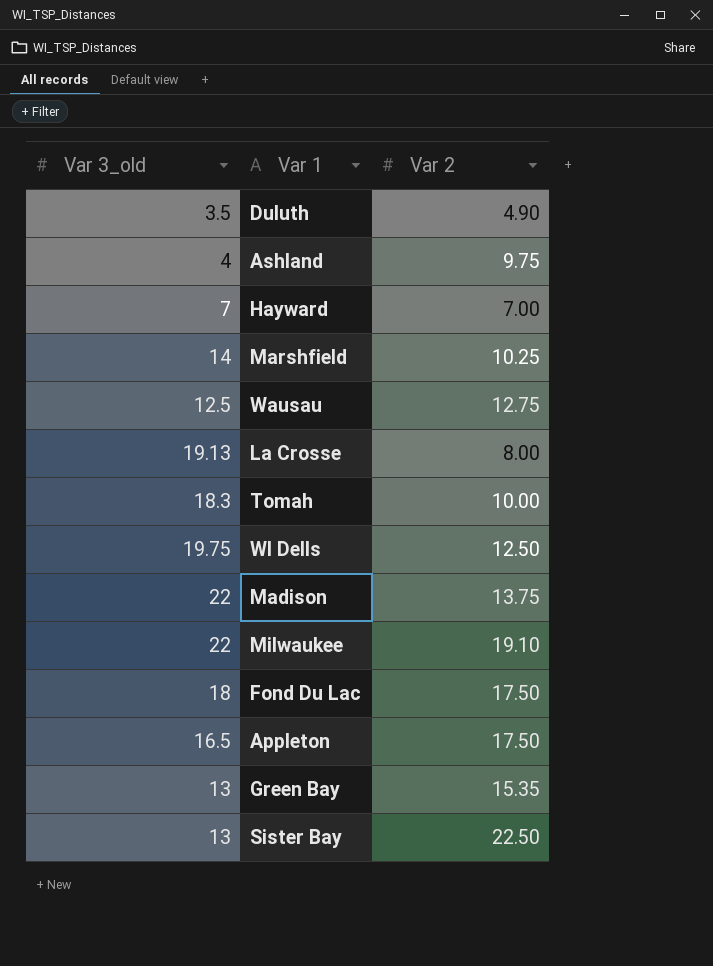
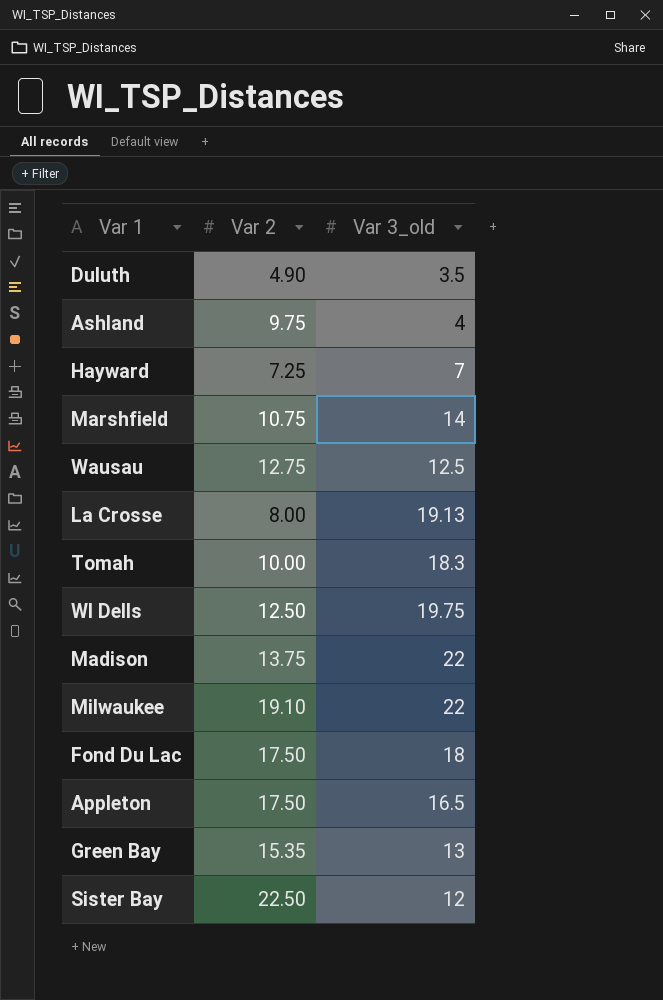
column Var 3_old | position: 1 -> 3
Hayward | Var 2: 7.00 -> 7.25
Marshfield | Var 2: 10.25 -> 10.75
Sister Bay | Var 3_old: 13 -> 12

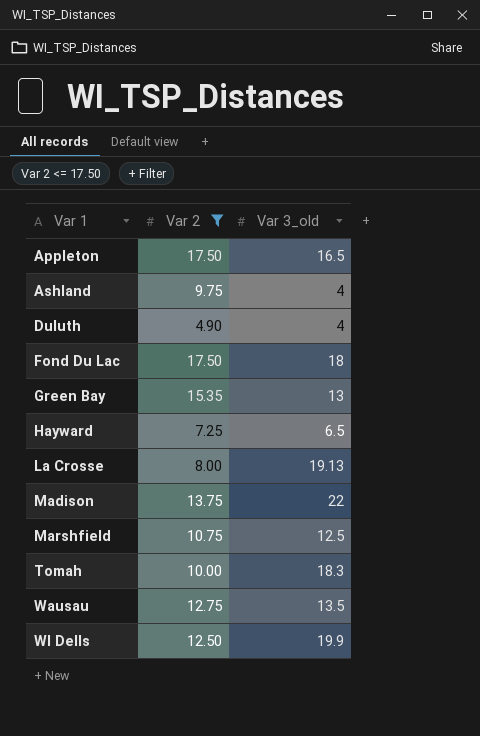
filter: none -> Var 2 <= 17.50
row order: none -> Var 1 ascending
Duluth | Var 3_old: 3.5 -> 4
Hayward | Var 3_old: 7 -> 6.5
Marshfield | Var 3_old: 14 -> 12.5
Wausau | Var 3_old: 12.5 -> 13.5
WI Dells | Var 3_old: 19.75 -> 19.9

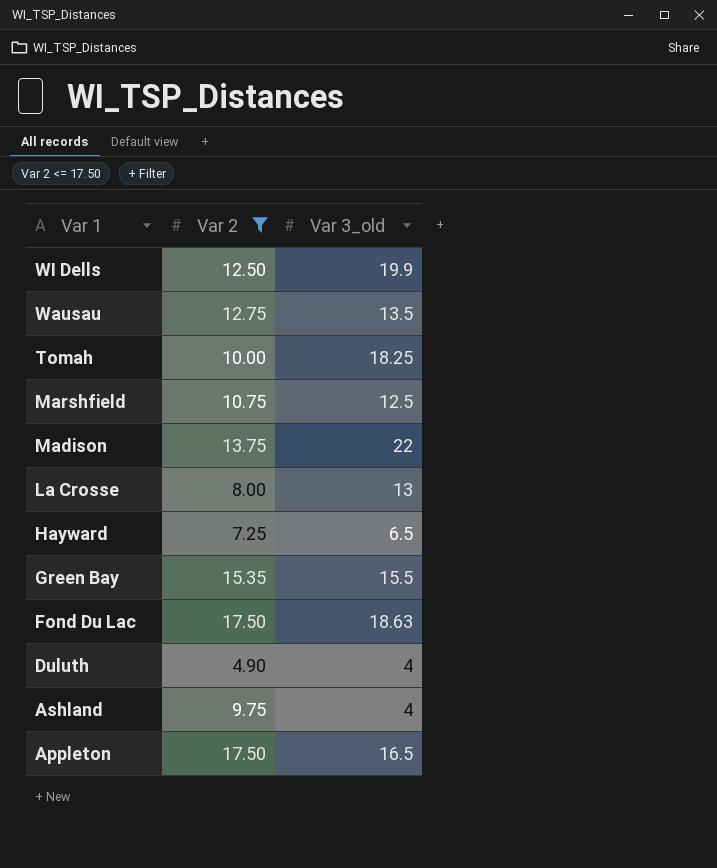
row order: Var 1 ascending -> Var 1 descending
Tomah | Var 3_old: 18.3 -> 18.25
La Crosse | Var 3_old: 19.13 -> 13
Green Bay | Var 3_old: 13 -> 15.5
Fond Du Lac | Var 3_old: 18 -> 18.63

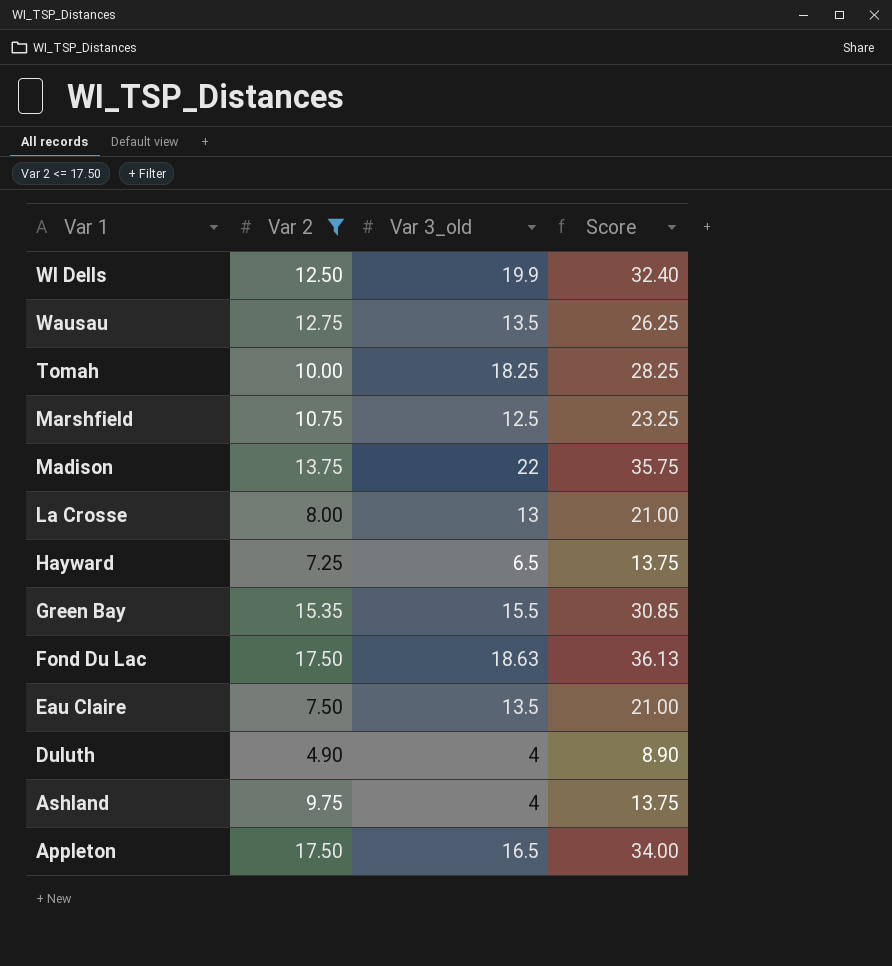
column Score | formula: none -> [Var 2] + [Var 3_old]
row Eau Claire: none -> 7.50 | 13.5 | 21.00

